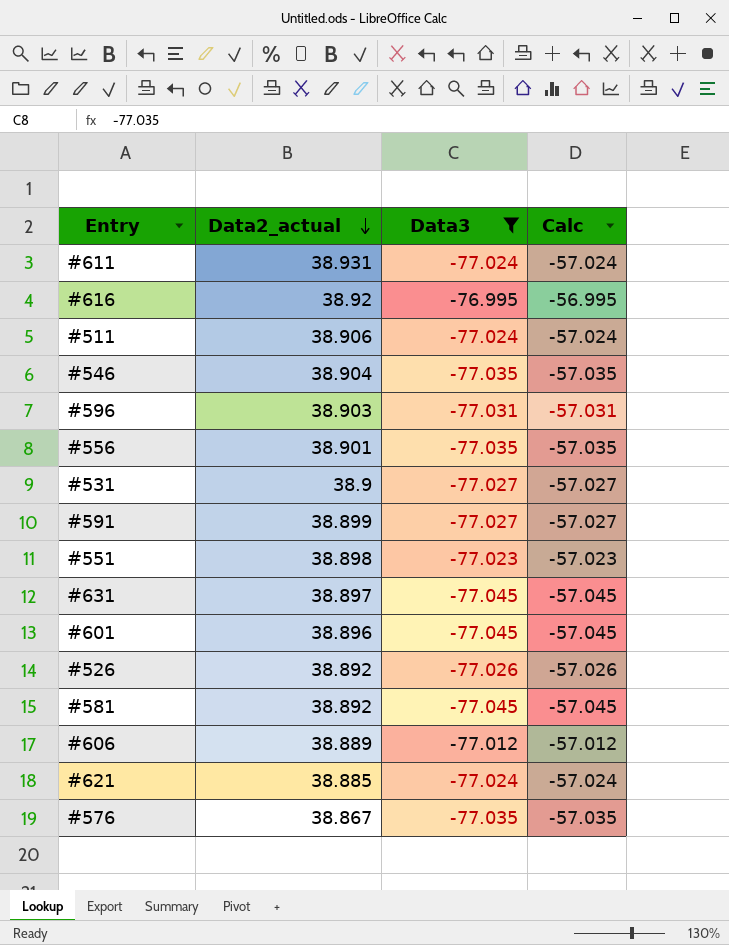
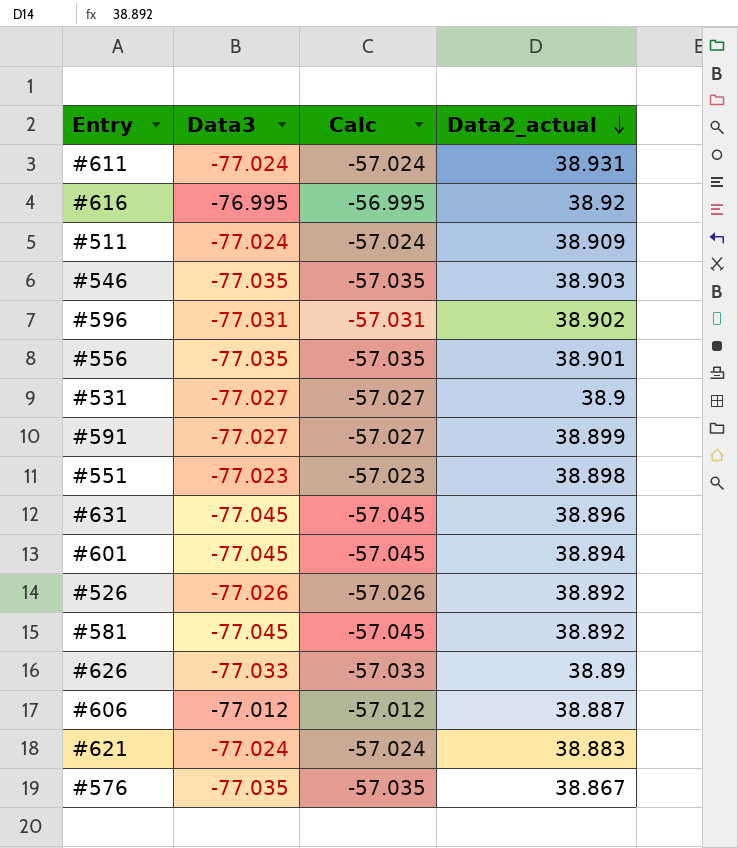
filter: Data3 != -77.033 -> none
column Data2_actual | position: 2 -> 4
#511 | Data2_actual: 38.906 -> 38.909
#546 | Data2_actual: 38.904 -> 38.903
#596 | Data2_actual: 38.903 -> 38.902
#631 | Data2_actual: 38.897 -> 38.896
#601 | Data2_actual: 38.896 -> 38.894
#606 | Data2_actual: 38.889 -> 38.887
#621 | Data2_actual: 38.885 -> 38.883

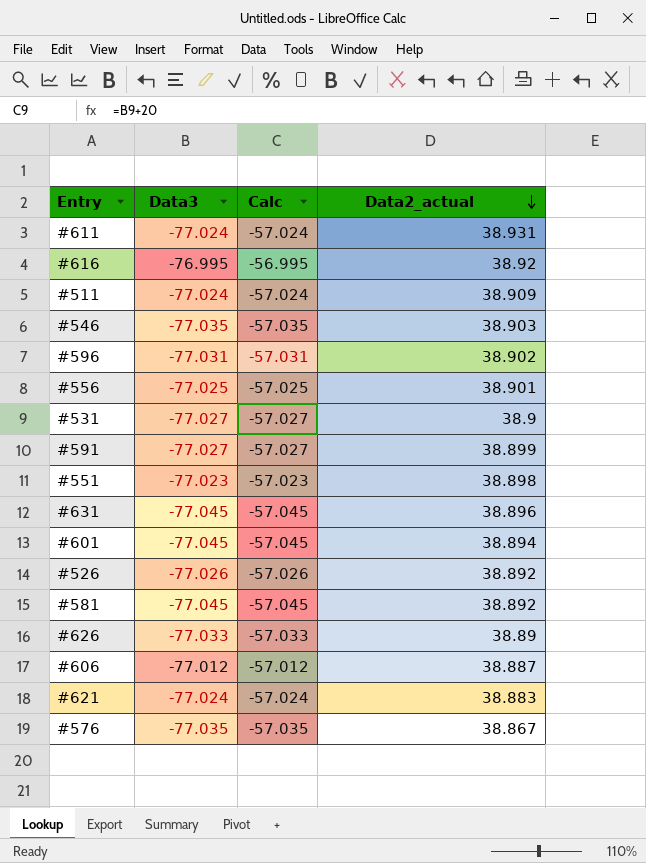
#556 | Data3: -77.035 -> -77.025
#556 | Calc: -57.035 -> -57.025

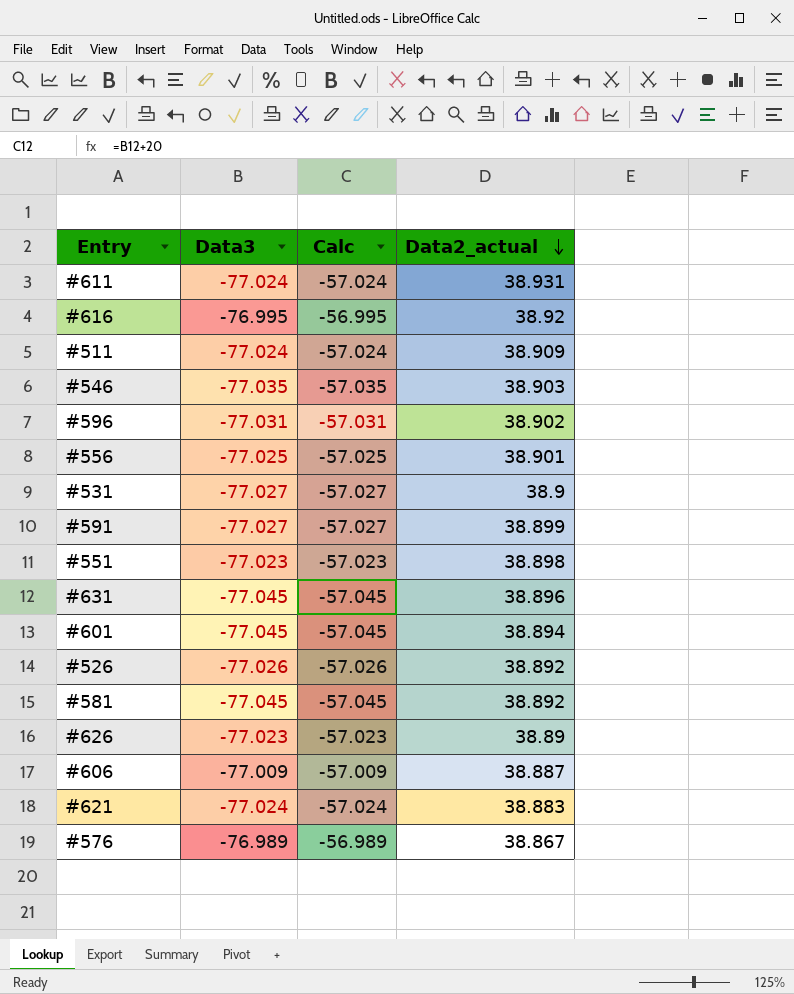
#626 | Data3: -77.033 -> -77.023
#626 | Calc: -57.033 -> -57.023
#606 | Data3: -77.012 -> -77.009
#606 | Calc: -57.012 -> -57.009
#576 | Data3: -77.035 -> -76.989
#576 | Calc: -57.035 -> -56.989

